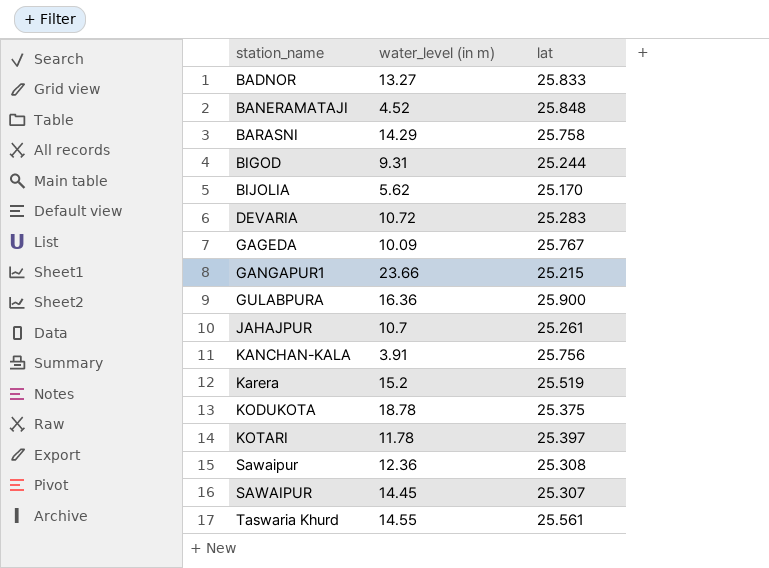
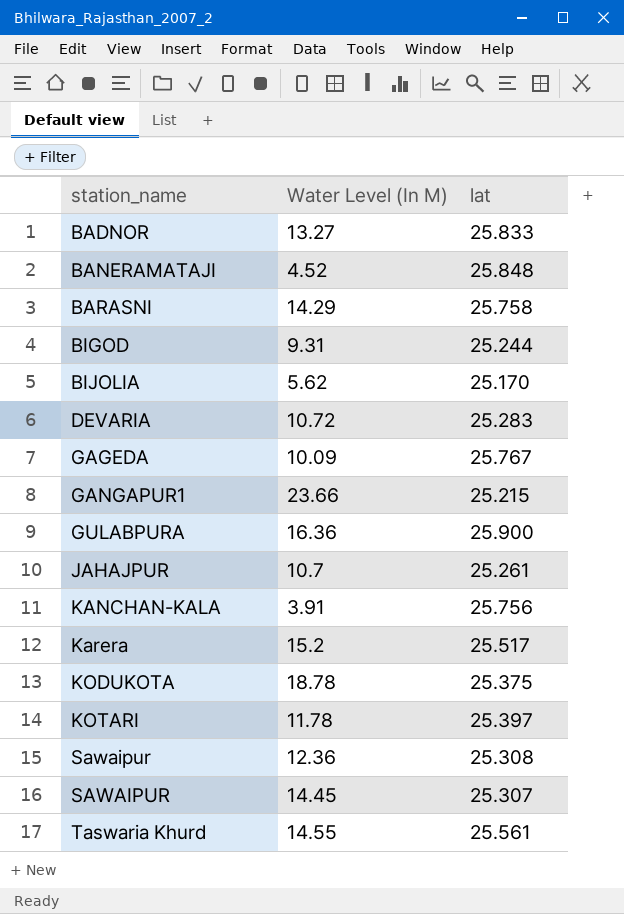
column name: water_level (in m) -> Water Level (In M)
Karera | lat: 25.519 -> 25.517

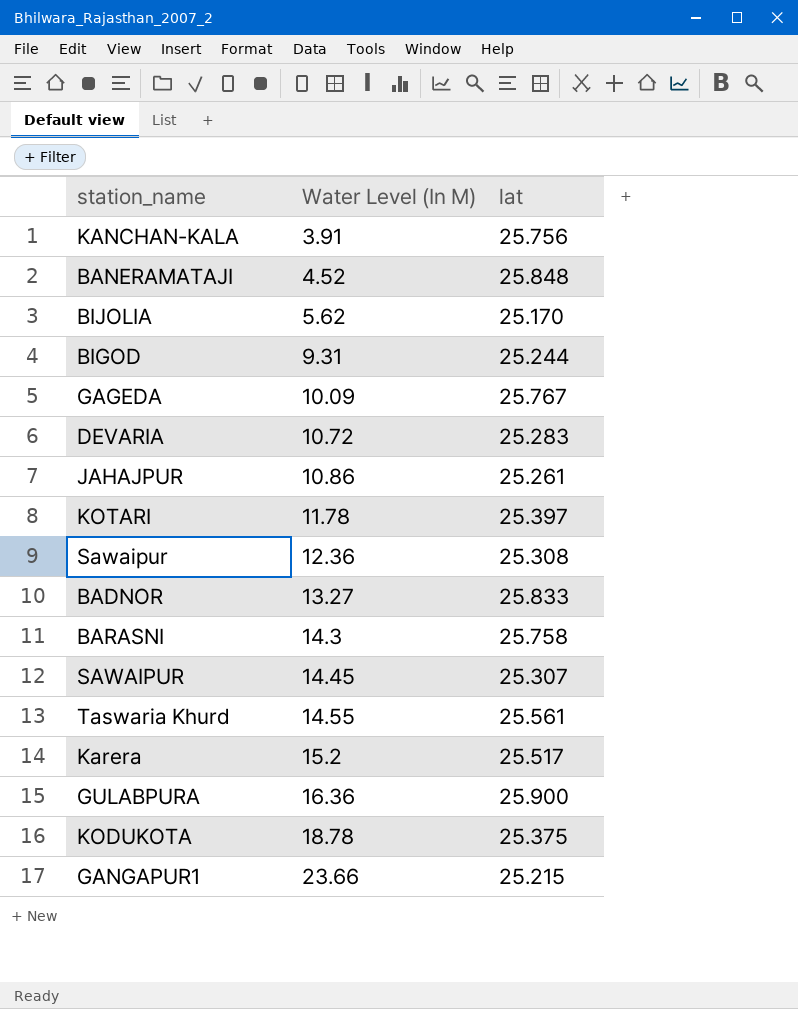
row order: station_name ascending -> Water Level (In M) ascending
JAHAJPUR | Water Level (In M): 10.7 -> 10.86
BARASNI | Water Level (In M): 14.29 -> 14.3

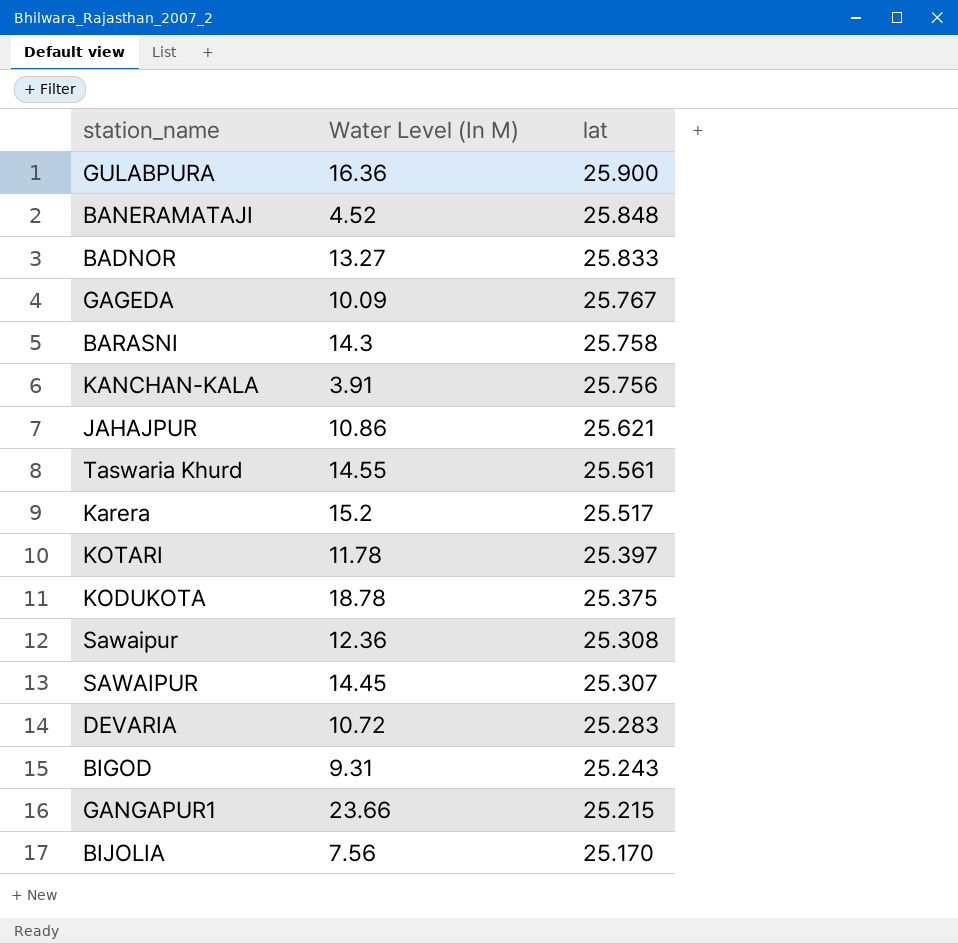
row order: Water Level (In M) ascending -> lat descending
JAHAJPUR | lat: 25.261 -> 25.621
BIGOD | lat: 25.244 -> 25.243
BIJOLIA | Water Level (In M): 5.62 -> 7.56

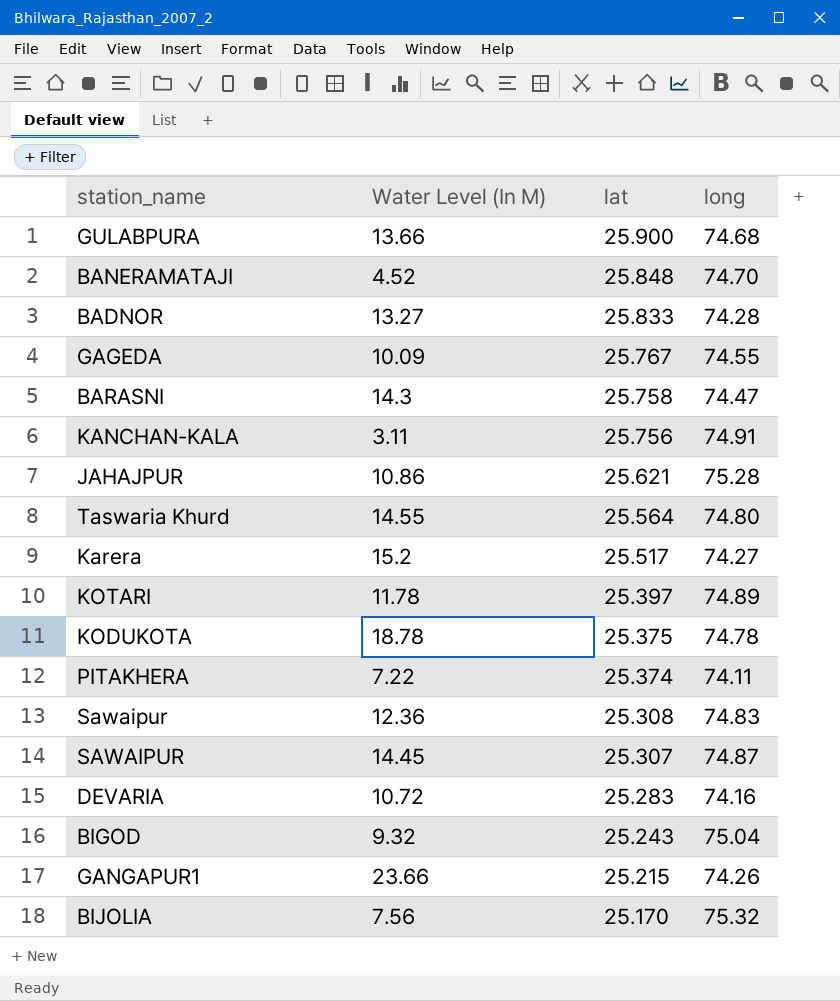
column long | position: none -> 4
GULABPURA | Water Level (In M): 16.36 -> 13.66
KANCHAN-KALA | Water Level (In M): 3.91 -> 3.11
Taswaria Khurd | lat: 25.561 -> 25.564
row PITAKHERA: none -> 7.22 | 25.374 | 74.11
BIGOD | Water Level (In M): 9.31 -> 9.32

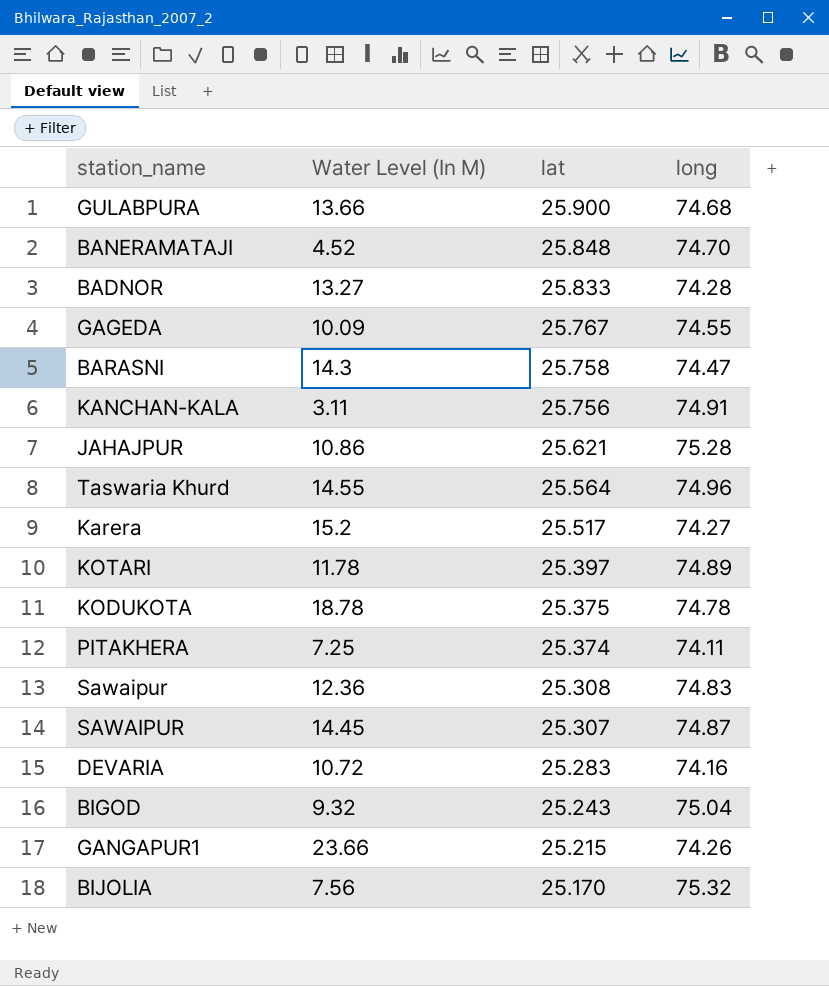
Taswaria Khurd | long: 74.80 -> 74.96
PITAKHERA | Water Level (In M): 7.22 -> 7.25

